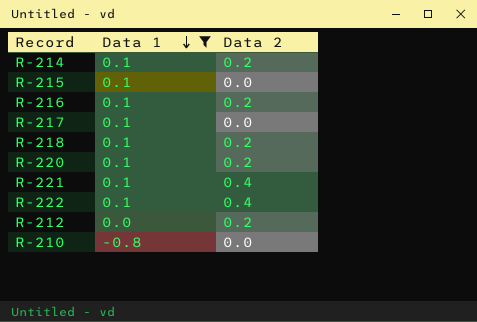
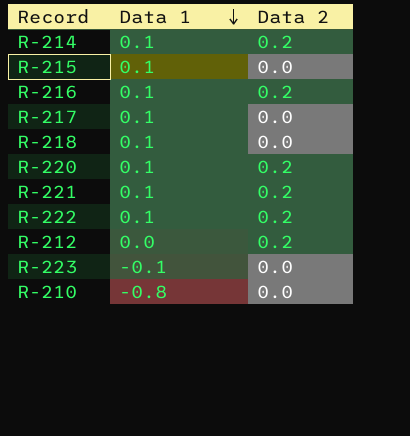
filter: Data 1 != -0.1 -> none
R-218 | Data 2: 0.2 -> 0.0
R-221 | Data 2: 0.4 -> 0.2
R-222 | Data 2: 0.4 -> 0.2

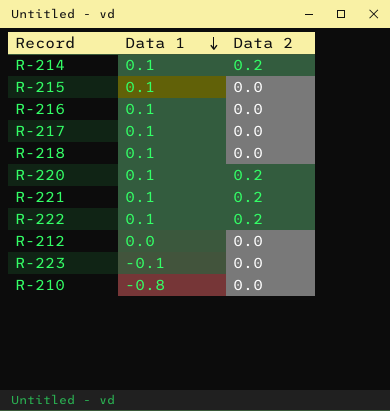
R-216 | Data 2: 0.2 -> 0.0
R-212 | Data 2: 0.2 -> 0.0

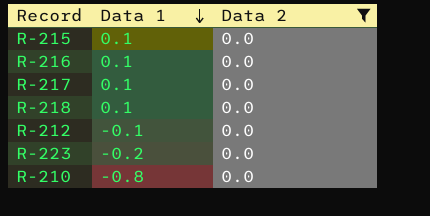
filter: none -> Data 2 = 0.0
R-212 | Data 1: 0.0 -> -0.1
R-223 | Data 1: -0.1 -> -0.2

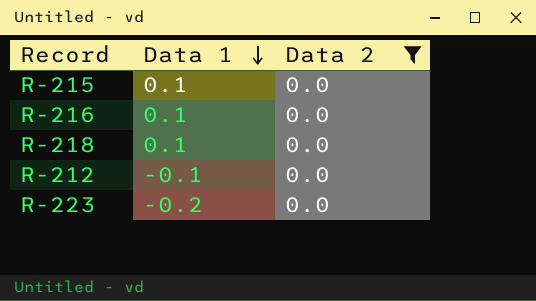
row R-217: 0.1 | 0.0 -> none
row R-210: -0.8 | 0.0 -> none

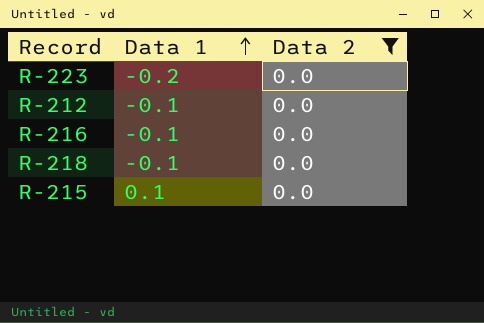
row order: Data 1 descending -> Data 1 ascending
R-216 | Data 1: 0.1 -> -0.1
R-218 | Data 1: 0.1 -> -0.1

